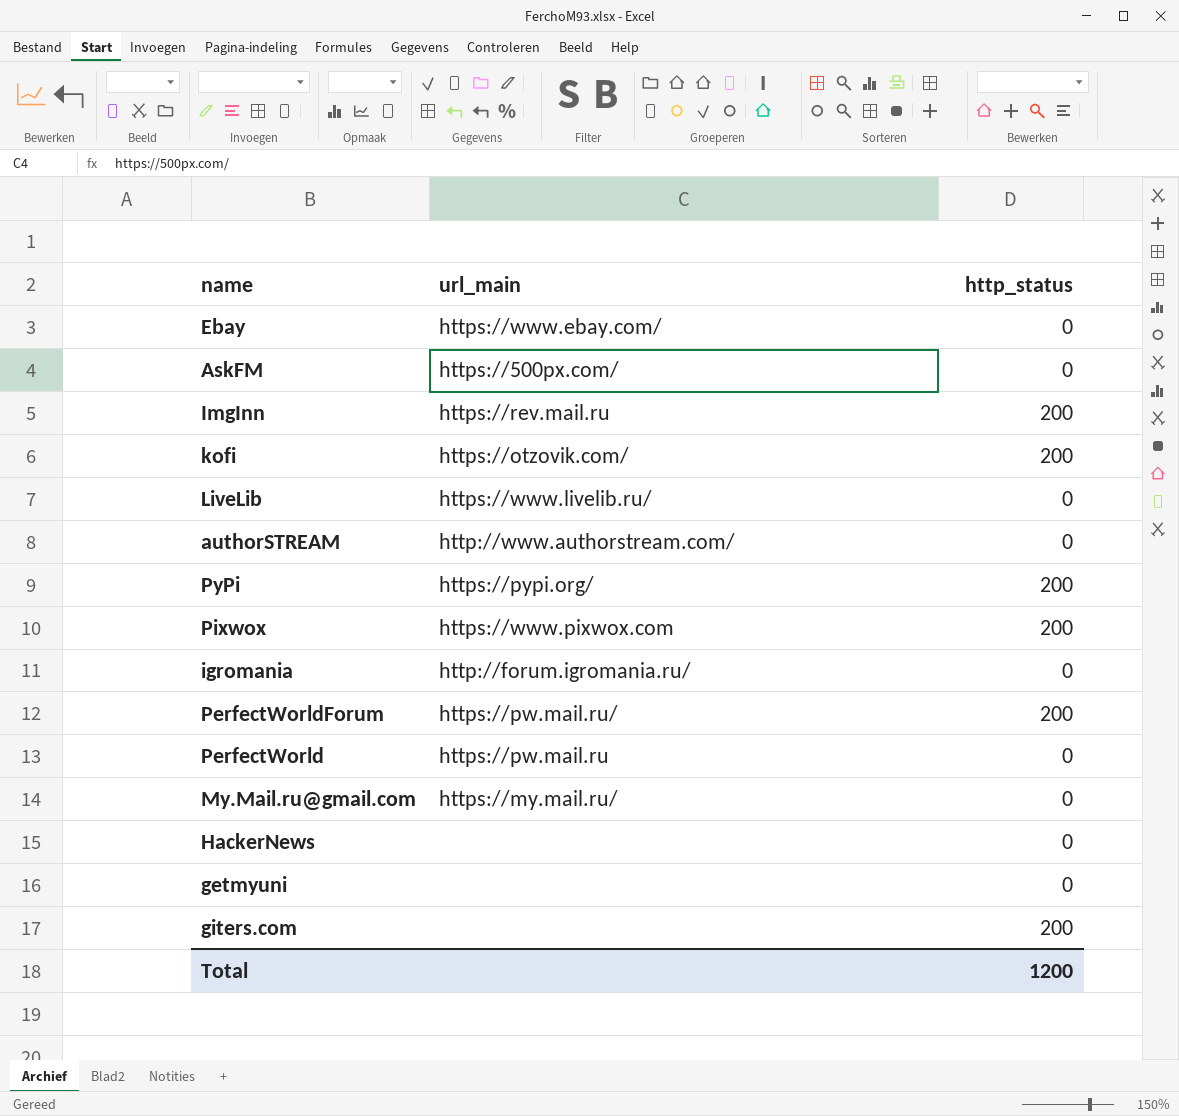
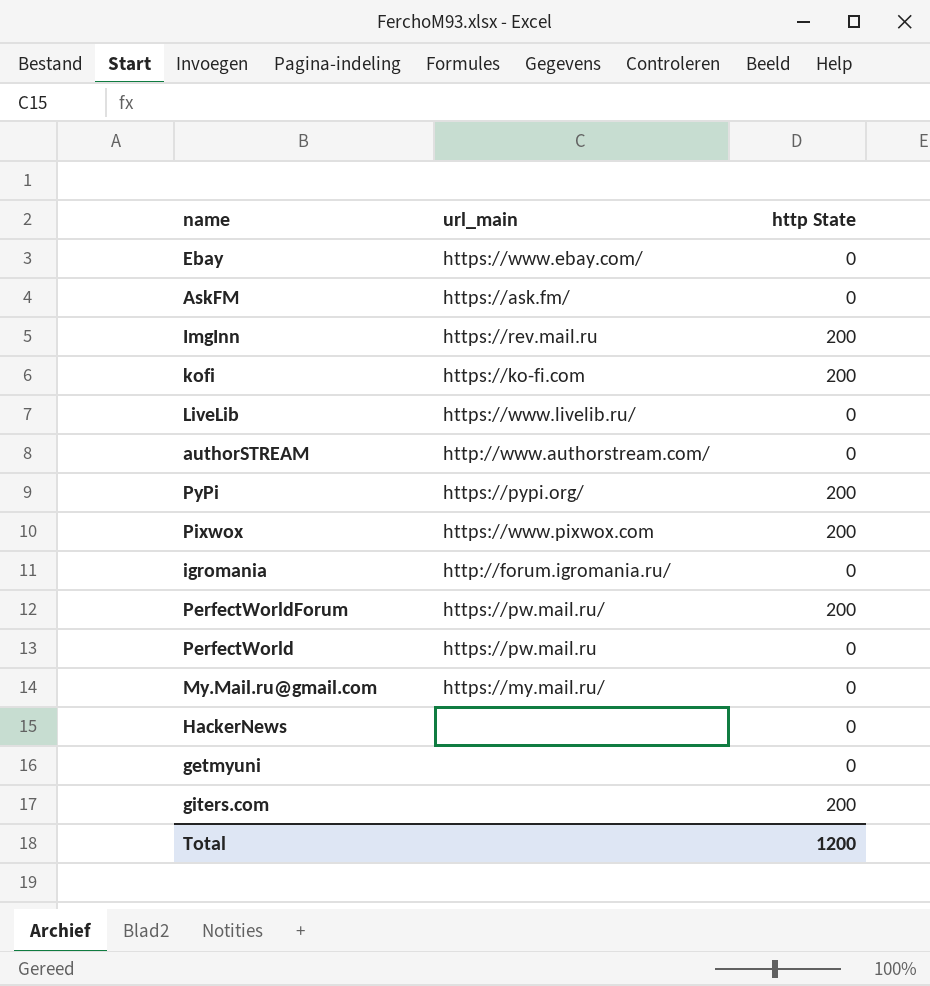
column name: http_status -> http State
AskFM | url_main: https://500px.com/ -> https://ask.fm/
kofi | url_main: https://otzovik.com/ -> https://ko-fi.com

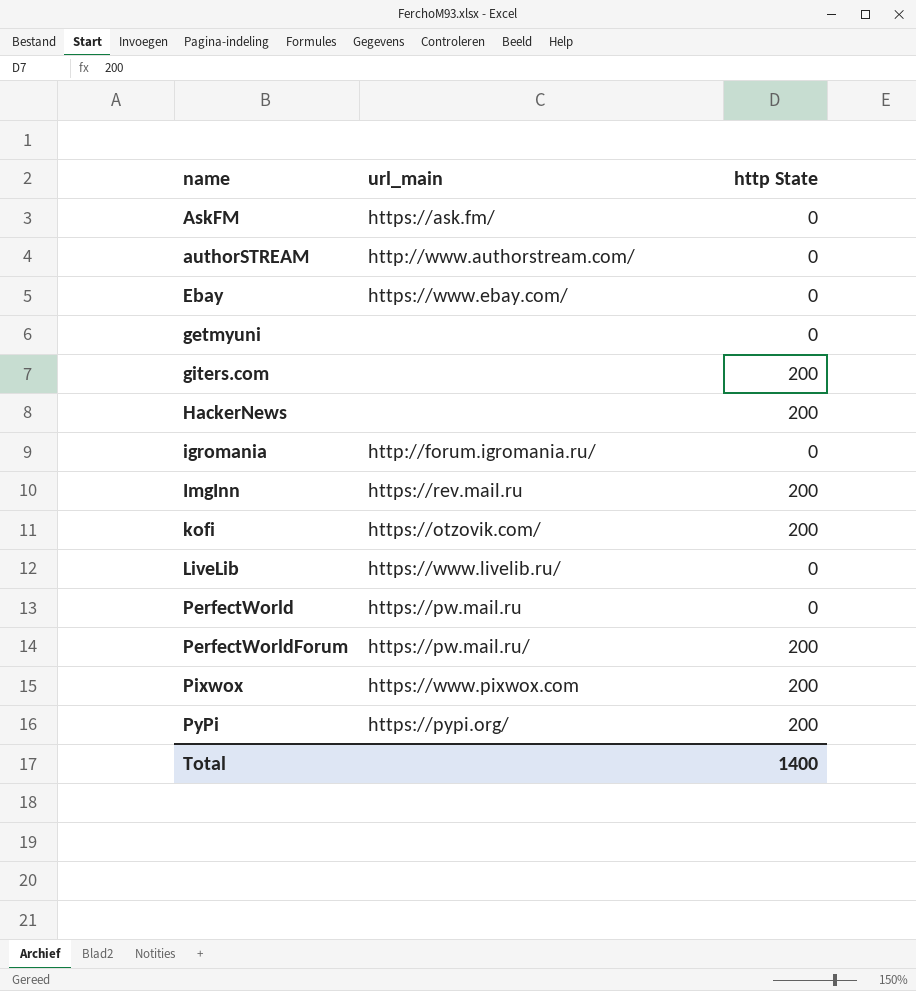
row order: none -> name ascending
row My.Mail.ru@gmail.com: https://my.mail.ru/ | 0 -> none
HackerNews | http State: 0 -> 200
kofi | url_main: https://ko-fi.com -> https://otzovik.com/
Total | http State: 1200 -> 1400

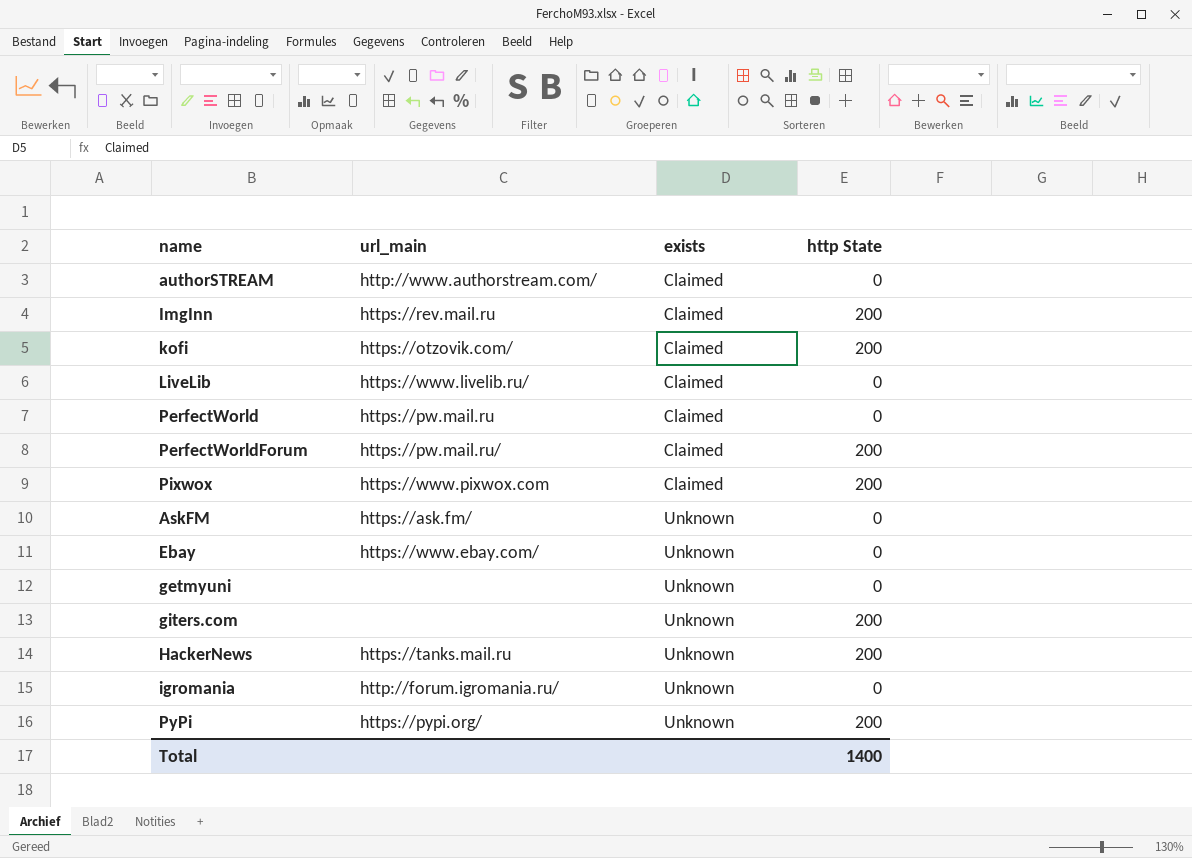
row order: name ascending -> exists ascending
column exists | position: none -> 3
HackerNews | url_main: none -> https://tanks.mail.ru

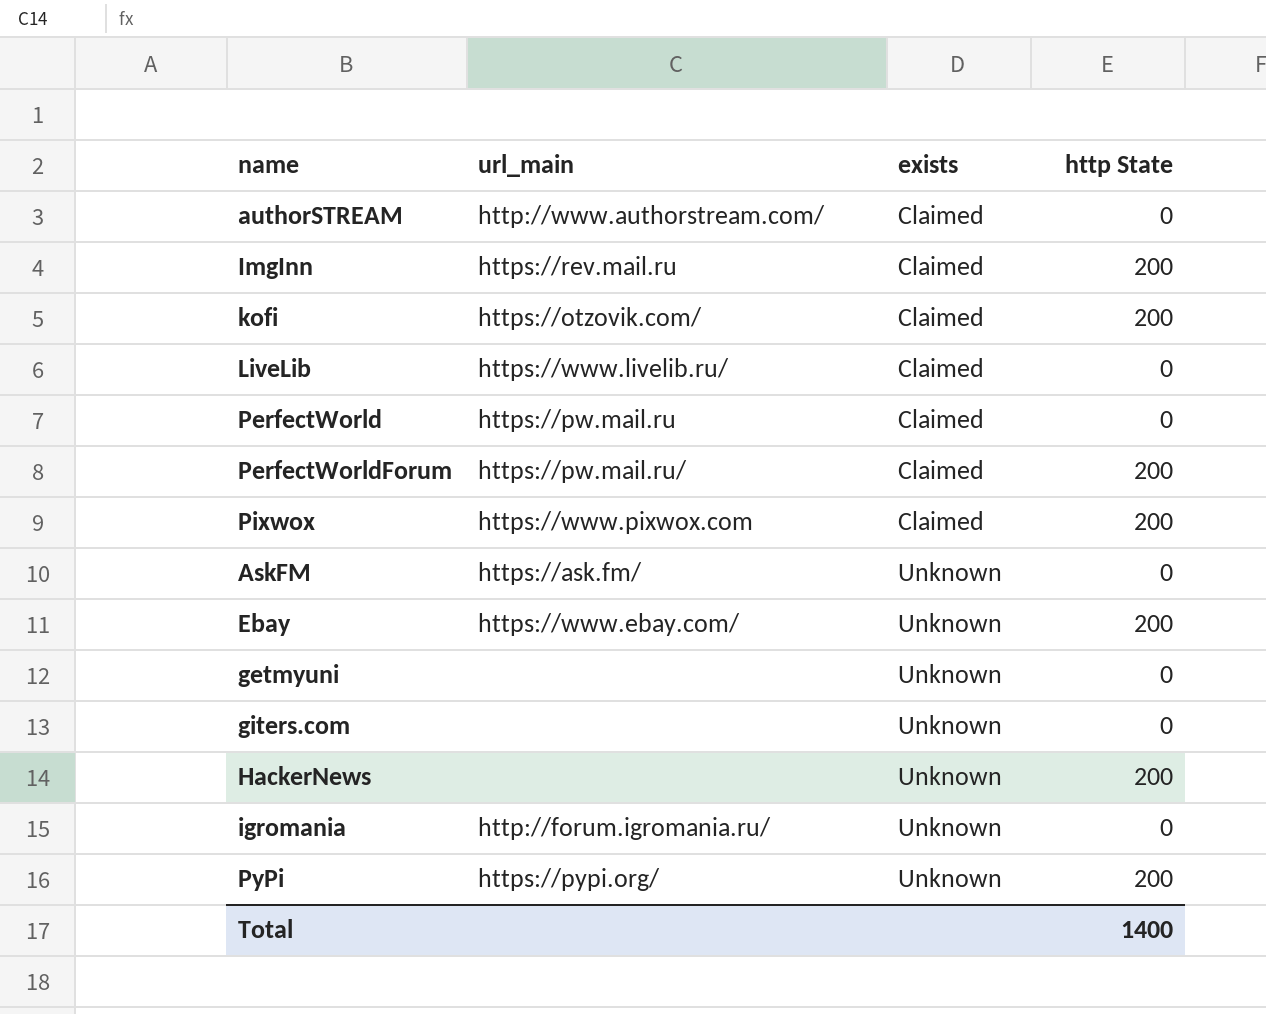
Ebay | http State: 0 -> 200
giters.com | http State: 200 -> 0
HackerNews | url_main: https://tanks.mail.ru -> none

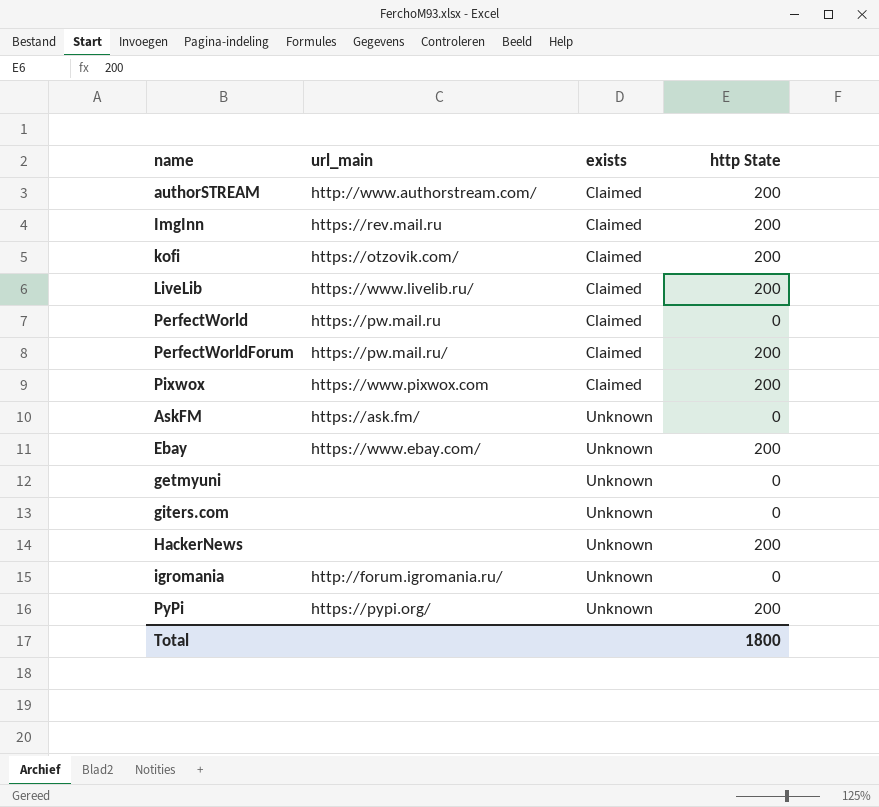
authorSTREAM | http State: 0 -> 200
LiveLib | http State: 0 -> 200
Total | http State: 1400 -> 1800

